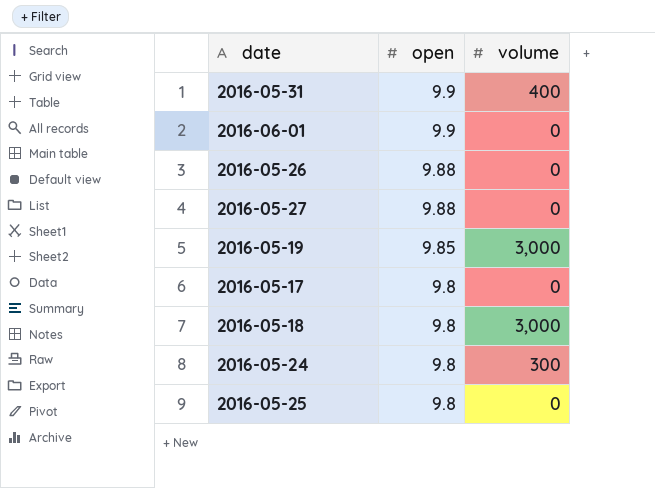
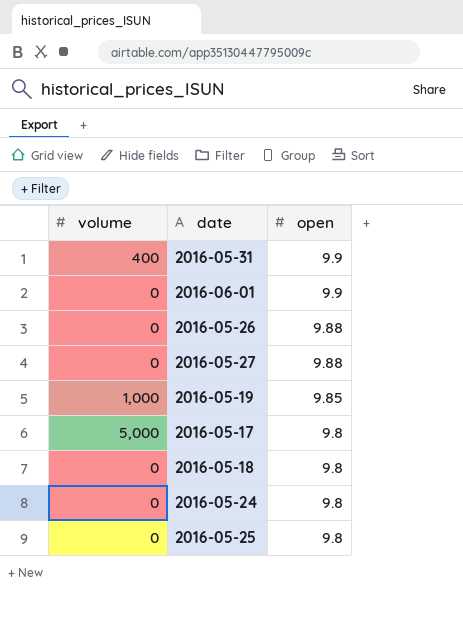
column volume | position: 3 -> 1
2016-05-19 | volume: 3,000 -> 1,000
2016-05-17 | volume: 0 -> 5,000
2016-05-18 | volume: 3,000 -> 0
2016-05-24 | volume: 300 -> 0

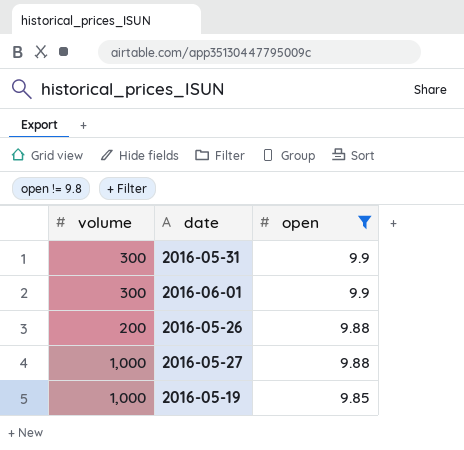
filter: none -> open != 9.8
2016-05-31 | volume: 400 -> 300
2016-06-01 | volume: 0 -> 300
2016-05-26 | volume: 0 -> 200
2016-05-27 | volume: 0 -> 1,000

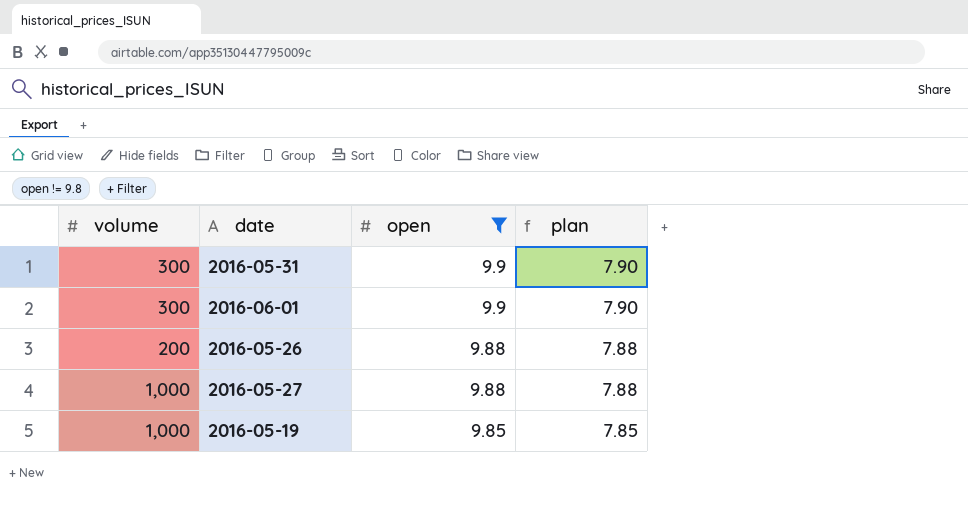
column plan | formula: none -> [open] - 2

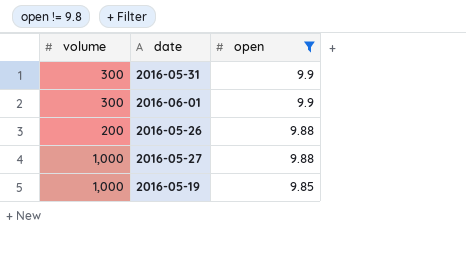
column plan | formula: [open] - 2 -> none

